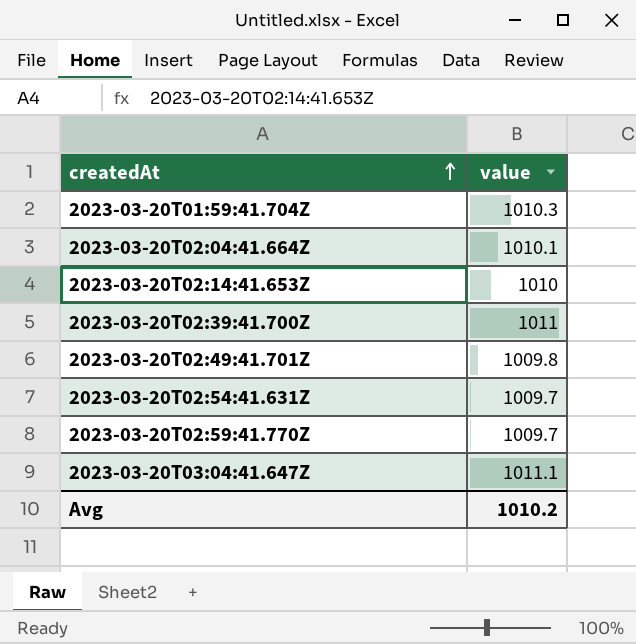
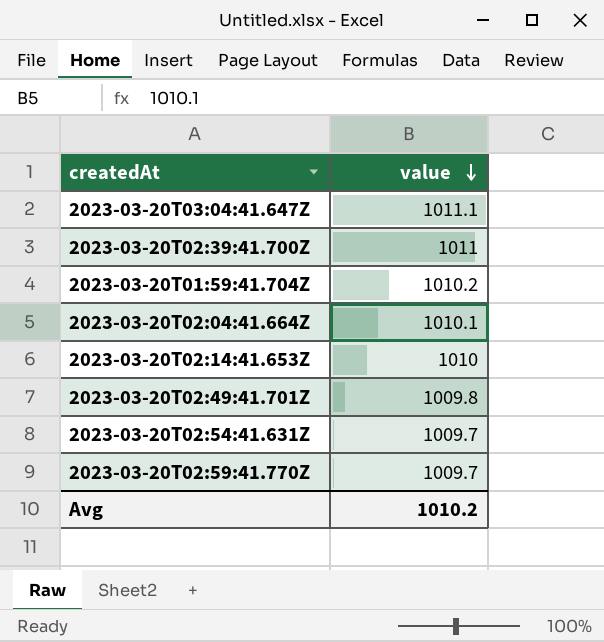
row order: createdAt ascending -> value descending
2023-03-20T01:59:41.704Z | value: 1010.3 -> 1010.2

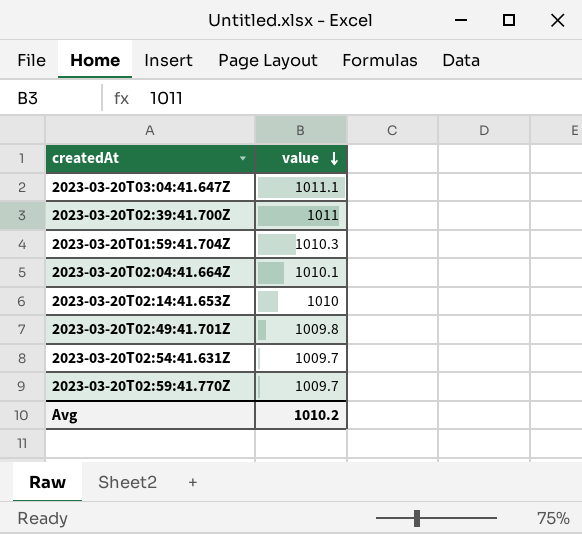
2023-03-20T01:59:41.704Z | value: 1010.2 -> 1010.3

